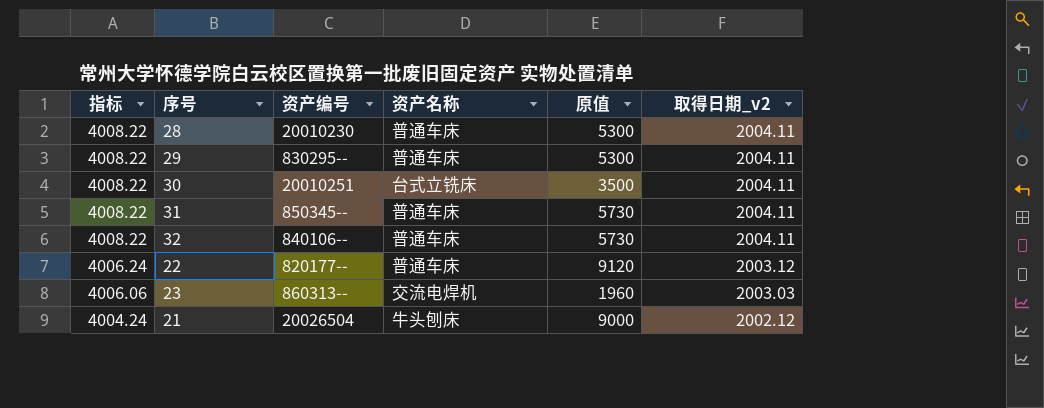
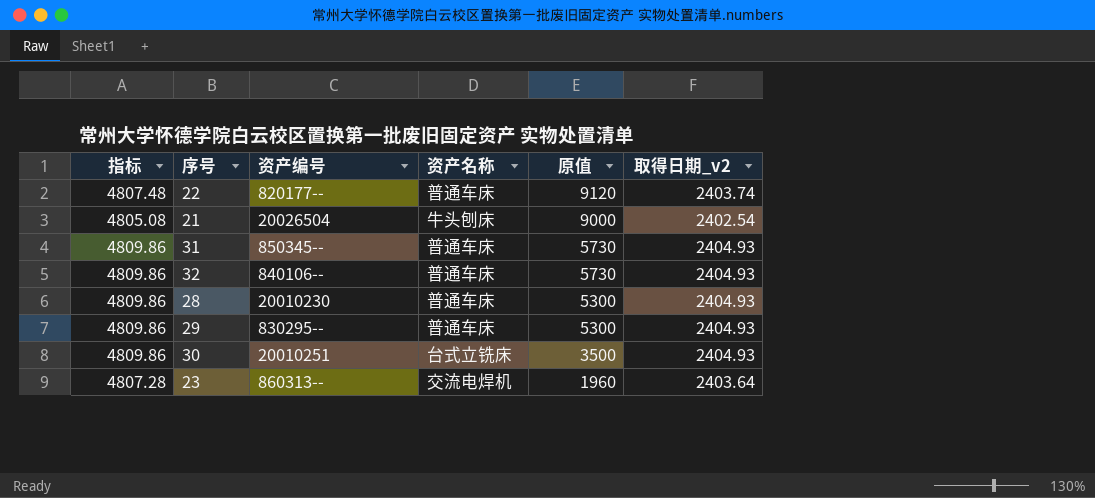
row order: 指标 descending -> 原值 descending
22 | 指标: 4006.24 -> 4807.48
22 | 取得日期_v2: 2003.12 -> 2403.74
21 | 指标: 4004.24 -> 4805.08
21 | 取得日期_v2: 2002.12 -> 2402.54
31 | 指标: 4008.22 -> 4809.86
31 | 取得日期_v2: 2004.11 -> 2404.93
32 | 指标: 4008.22 -> 4809.86
32 | 取得日期_v2: 2004.11 -> 2404.93
28 | 指标: 4008.22 -> 4809.86
28 | 取得日期_v2: 2004.11 -> 2404.93
29 | 指标: 4008.22 -> 4809.86
29 | 取得日期_v2: 2004.11 -> 2404.93
30 | 指标: 4008.22 -> 4809.86
30 | 取得日期_v2: 2004.11 -> 2404.93
23 | 指标: 4006.06 -> 4807.28
23 | 取得日期_v2: 2003.03 -> 2403.64

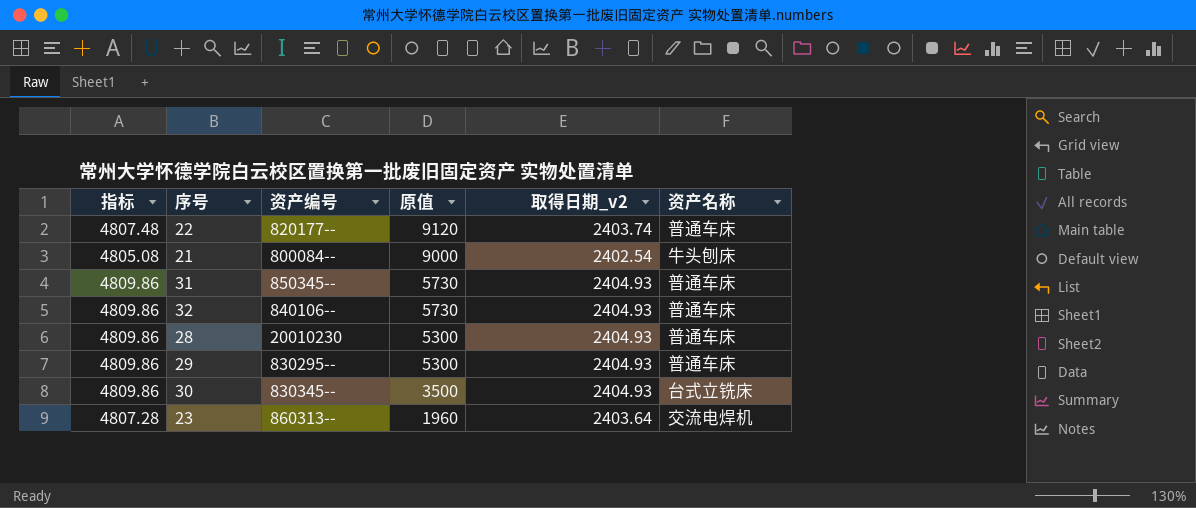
column 资产名称 | position: 4 -> 6
21 | 资产编号: 20026504 -> 800084--
30 | 资产编号: 20010251 -> 830345--

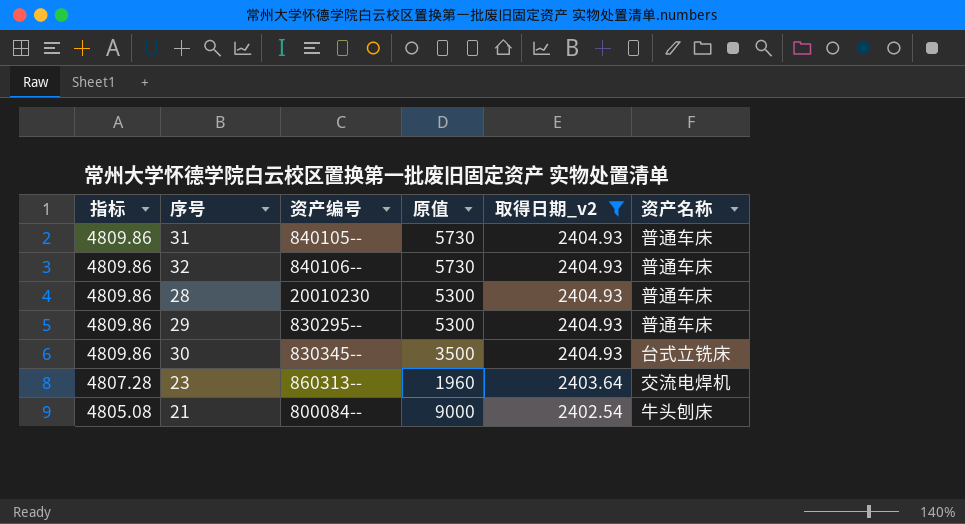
filter: none -> 取得日期_v2 != 2403.74
row order: 原值 descending -> 指标 descending
31 | 资产编号: 850345-- -> 840105--

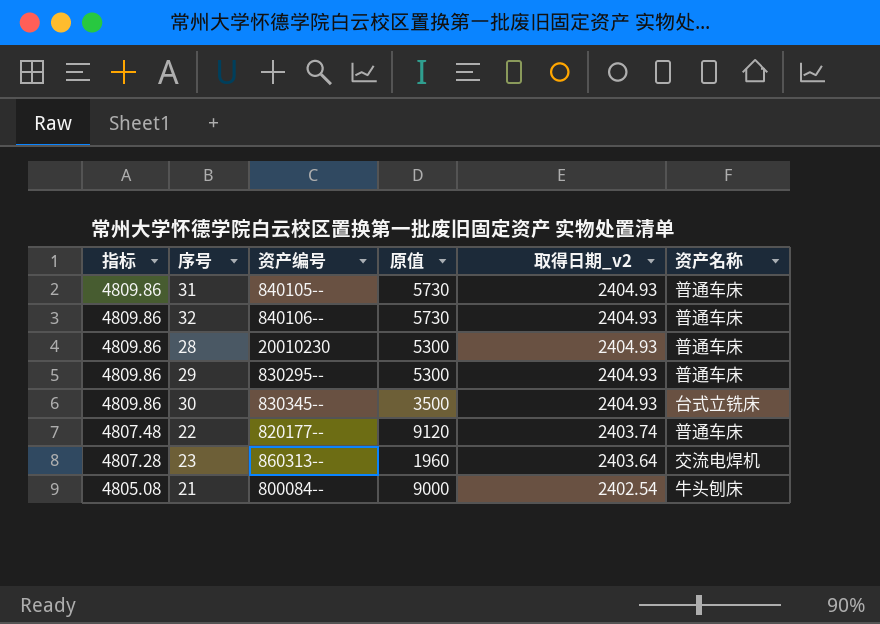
filter: 取得日期_v2 != 2403.74 -> none

